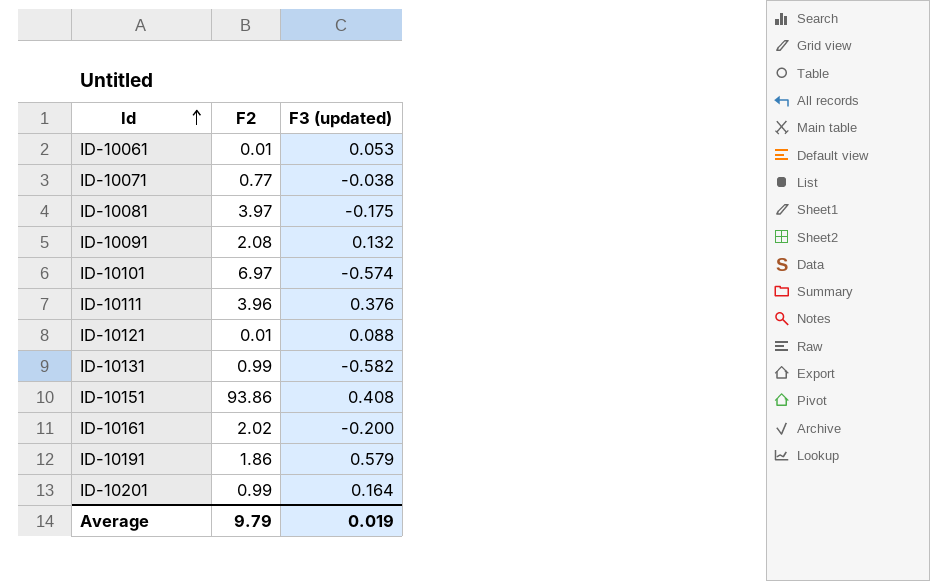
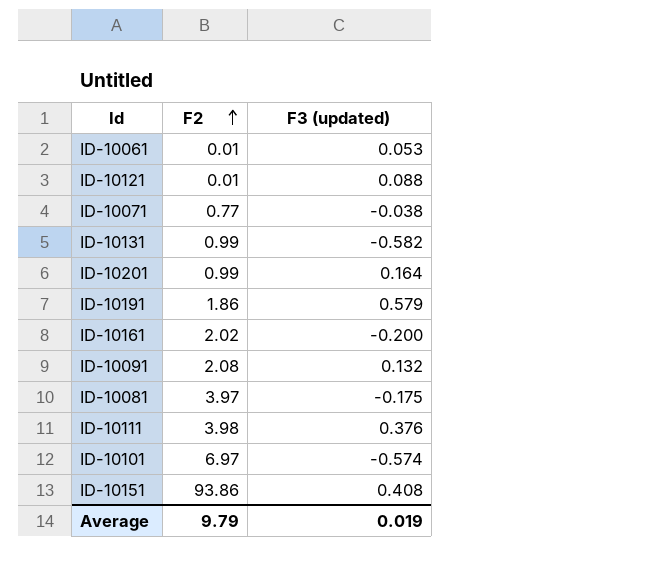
row order: Id ascending -> F2 ascending
ID-10111 | F2: 3.96 -> 3.98

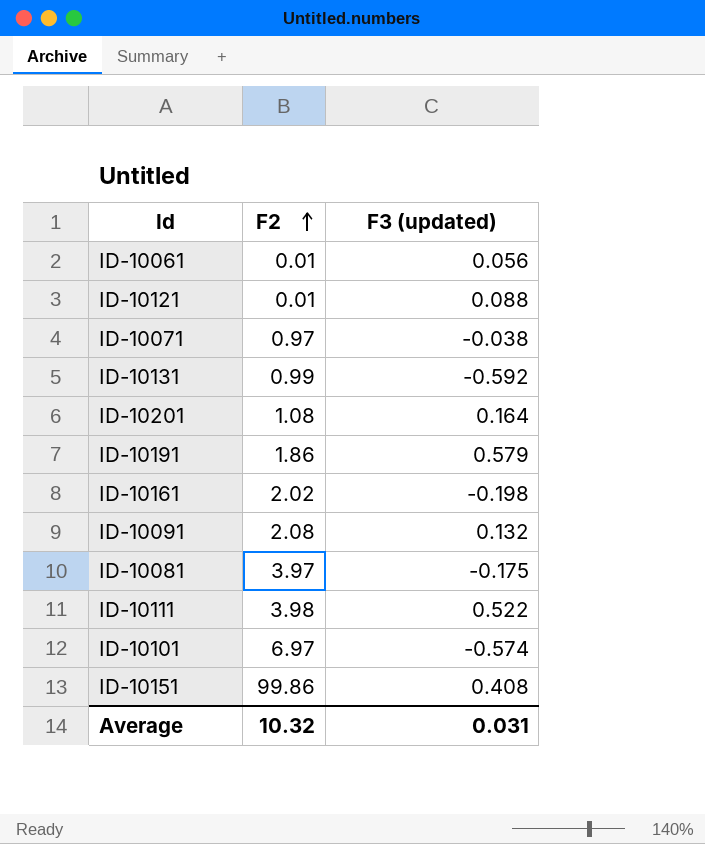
ID-10061 | F3 (updated): 0.053 -> 0.056
ID-10071 | F2: 0.77 -> 0.97
ID-10131 | F3 (updated): -0.582 -> -0.592
ID-10201 | F2: 0.99 -> 1.08
ID-10161 | F3 (updated): -0.200 -> -0.198
ID-10111 | F3 (updated): 0.376 -> 0.522
ID-10151 | F2: 93.86 -> 99.86
Average | F2: 9.79 -> 10.32
Average | F3 (updated): 0.019 -> 0.031

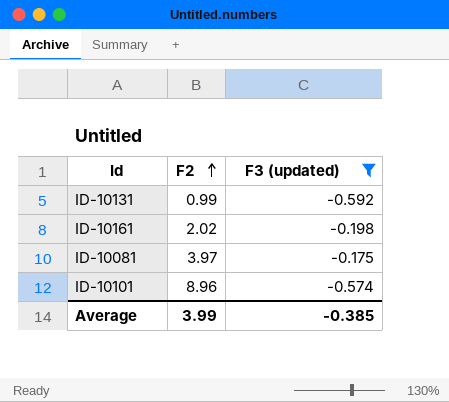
filter: none -> F3 (updated) <= -0.175
ID-10101 | F2: 6.97 -> 8.96
Average | F2: 10.32 -> 3.99
Average | F3 (updated): 0.031 -> -0.385

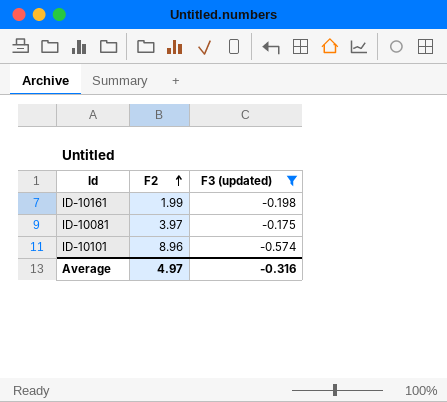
row ID-10131: 0.99 | -0.592 -> none
ID-10161 | F2: 2.02 -> 1.99
Average | F2: 3.99 -> 4.97
Average | F3 (updated): -0.385 -> -0.316

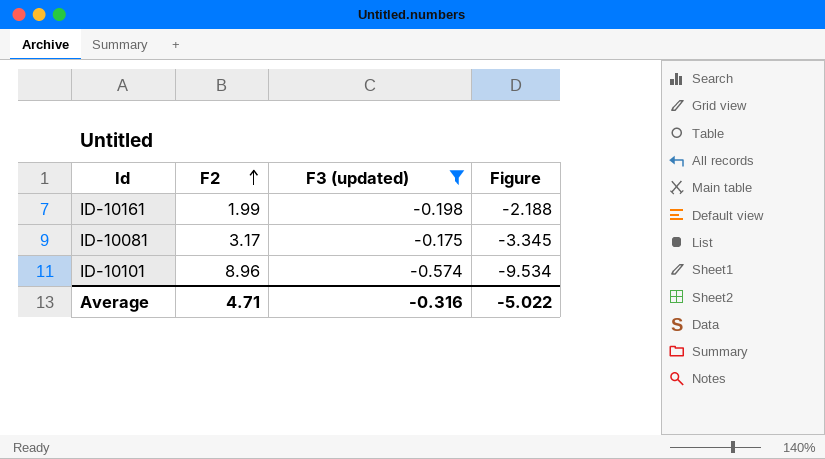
column Figure | formula: none -> [F3 (updated)] - [F2]
ID-10081 | F2: 3.97 -> 3.17
Average | F2: 4.97 -> 4.71

